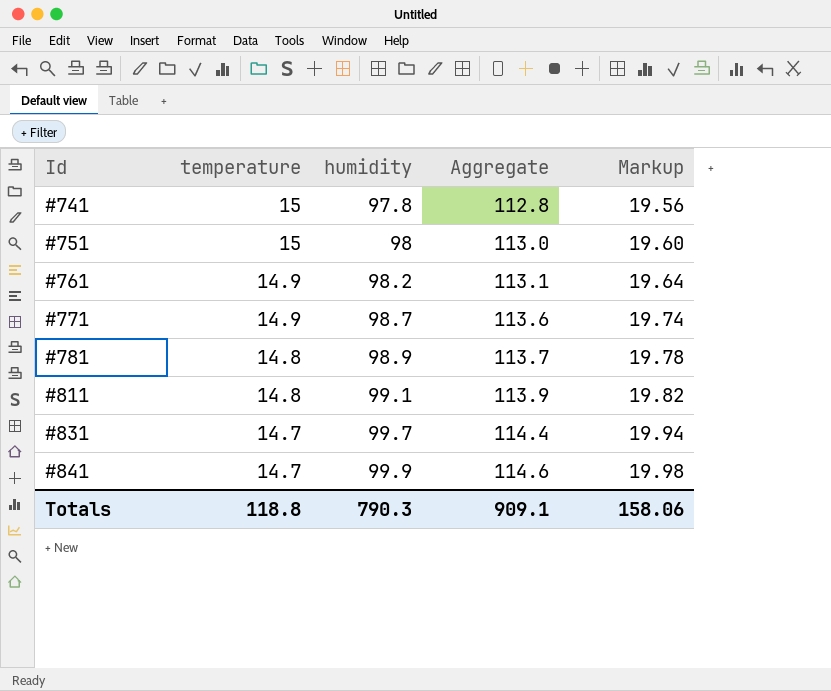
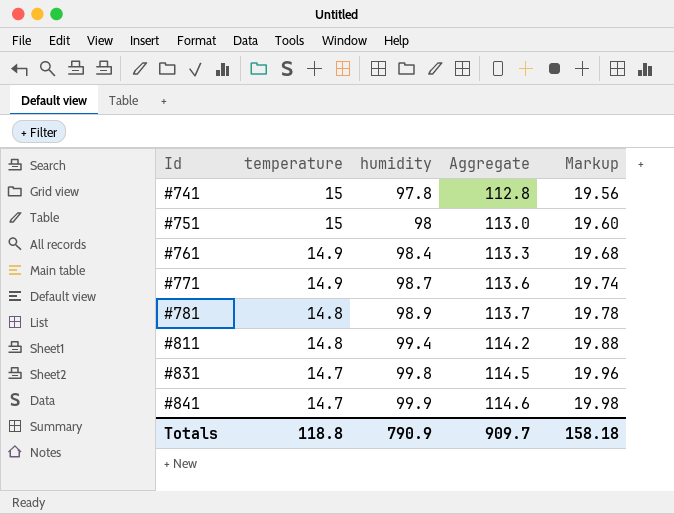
#761 | humidity: 98.2 -> 98.4
#761 | Aggregate: 113.1 -> 113.3
#761 | Markup: 19.64 -> 19.68
#811 | humidity: 99.1 -> 99.4
#811 | Aggregate: 113.9 -> 114.2
#811 | Markup: 19.82 -> 19.88
#831 | humidity: 99.7 -> 99.8
#831 | Aggregate: 114.4 -> 114.5
#831 | Markup: 19.94 -> 19.96
Totals | humidity: 790.3 -> 790.9
Totals | Aggregate: 909.1 -> 909.7
Totals | Markup: 158.06 -> 158.18

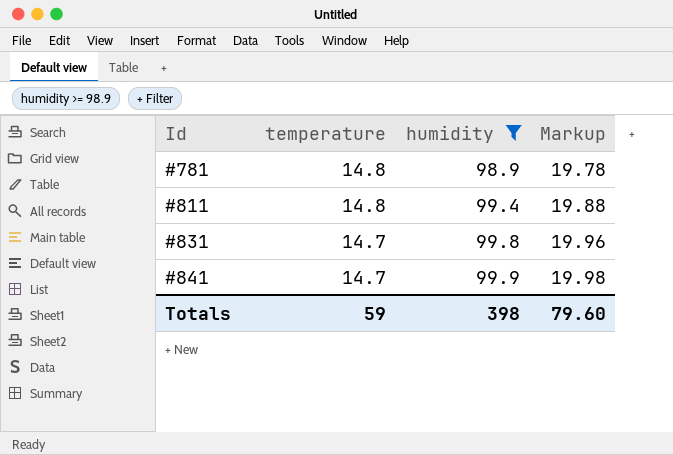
filter: none -> humidity >= 98.9
column Aggregate | formula: [temperature] + [humidity] -> none
Totals | temperature: 118.8 -> 59
Totals | humidity: 790.9 -> 398
Totals | Markup: 158.18 -> 79.60

